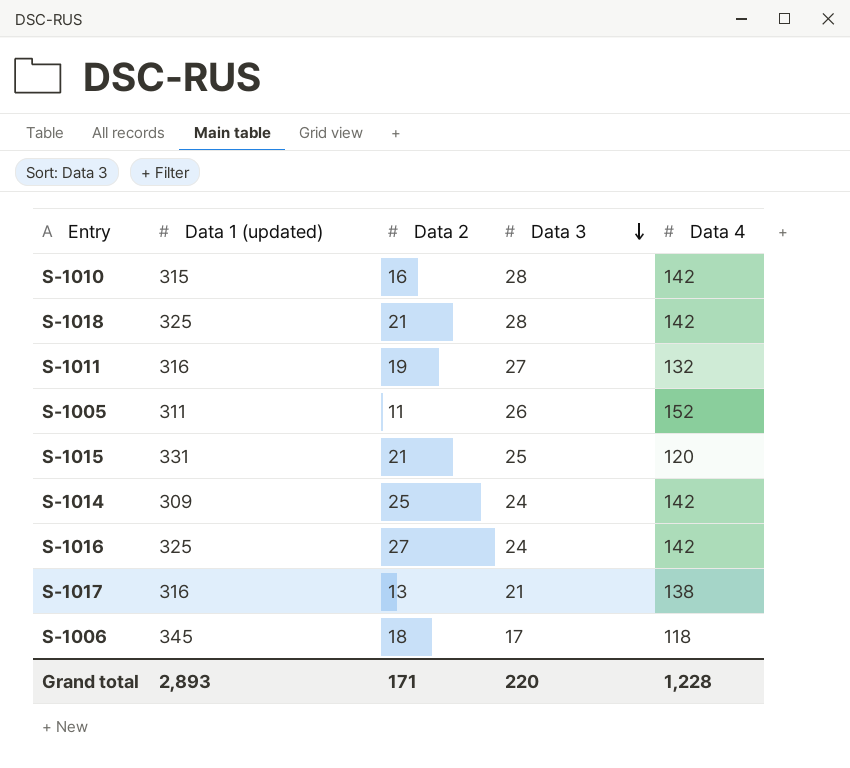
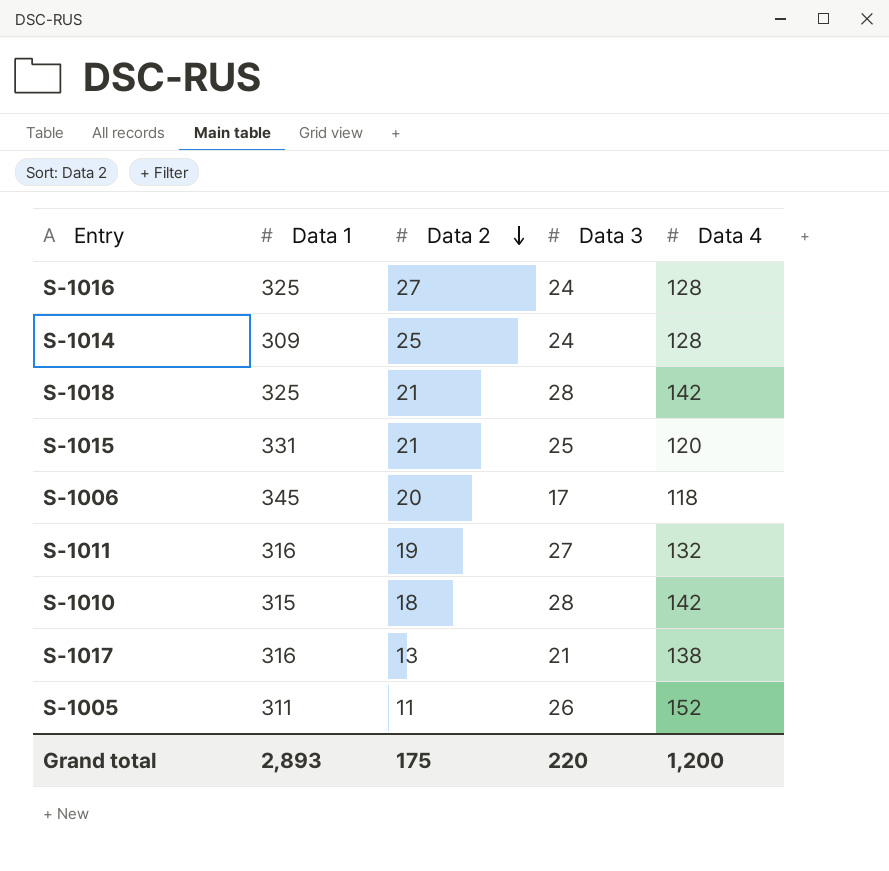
row order: Data 3 descending -> Data 2 descending
column name: Data 1 (updated) -> Data 1
S-1016 | Data 4: 142 -> 128
S-1014 | Data 4: 142 -> 128
S-1006 | Data 2: 18 -> 20
S-1010 | Data 2: 16 -> 18
Grand total | Data 2: 171 -> 175
Grand total | Data 4: 1,228 -> 1,200

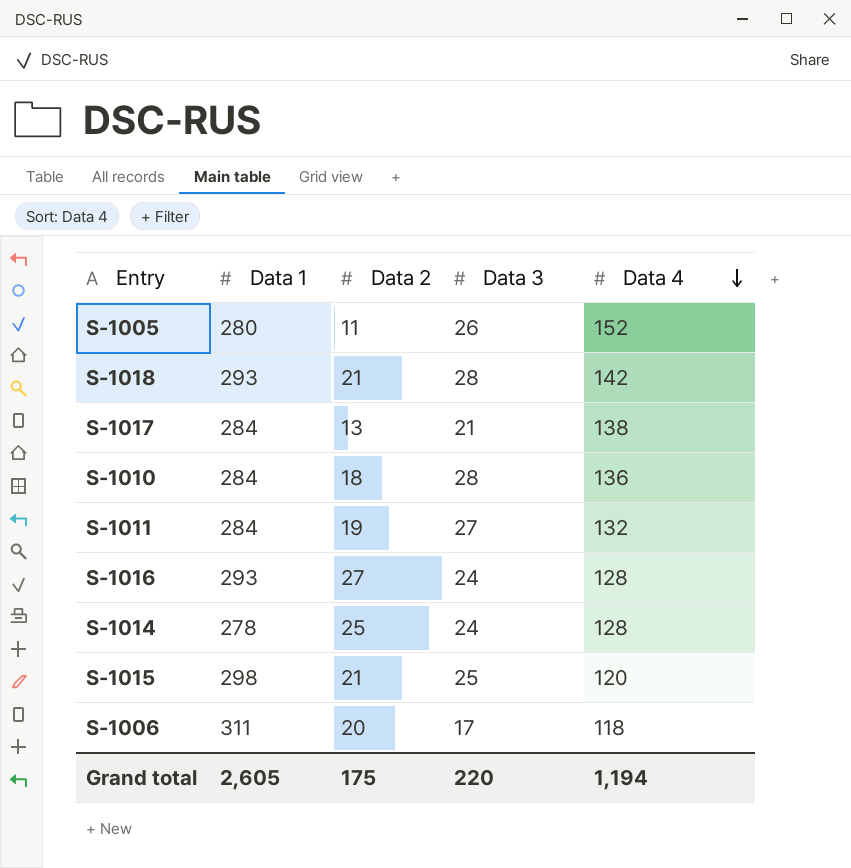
row order: Data 2 descending -> Data 4 descending
S-1005 | Data 1: 311 -> 280
S-1018 | Data 1: 325 -> 293
S-1017 | Data 1: 316 -> 284
S-1010 | Data 1: 315 -> 284
S-1010 | Data 4: 142 -> 136
S-1011 | Data 1: 316 -> 284
S-1016 | Data 1: 325 -> 293
S-1014 | Data 1: 309 -> 278
S-1015 | Data 1: 331 -> 298
S-1006 | Data 1: 345 -> 311
Grand total | Data 1: 2,893 -> 2,605
Grand total | Data 4: 1,200 -> 1,194

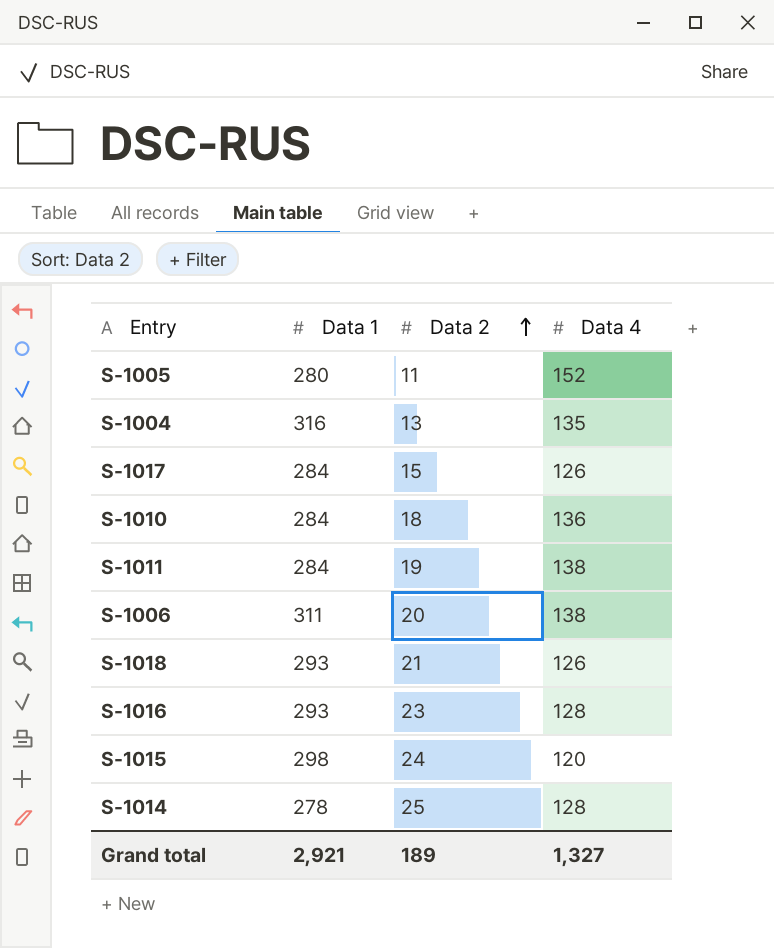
row order: Data 4 descending -> Data 2 ascending
column Data 3 | position: 4 -> none
row S-1004: none -> 316 | 13 | 135
S-1017 | Data 2: 13 -> 15
S-1017 | Data 4: 138 -> 126
S-1011 | Data 4: 132 -> 138
S-1006 | Data 4: 118 -> 138
S-1018 | Data 4: 142 -> 126
S-1016 | Data 2: 27 -> 23
S-1015 | Data 2: 21 -> 24
Grand total | Data 1: 2,605 -> 2,921
Grand total | Data 2: 175 -> 189
Grand total | Data 4: 1,194 -> 1,327

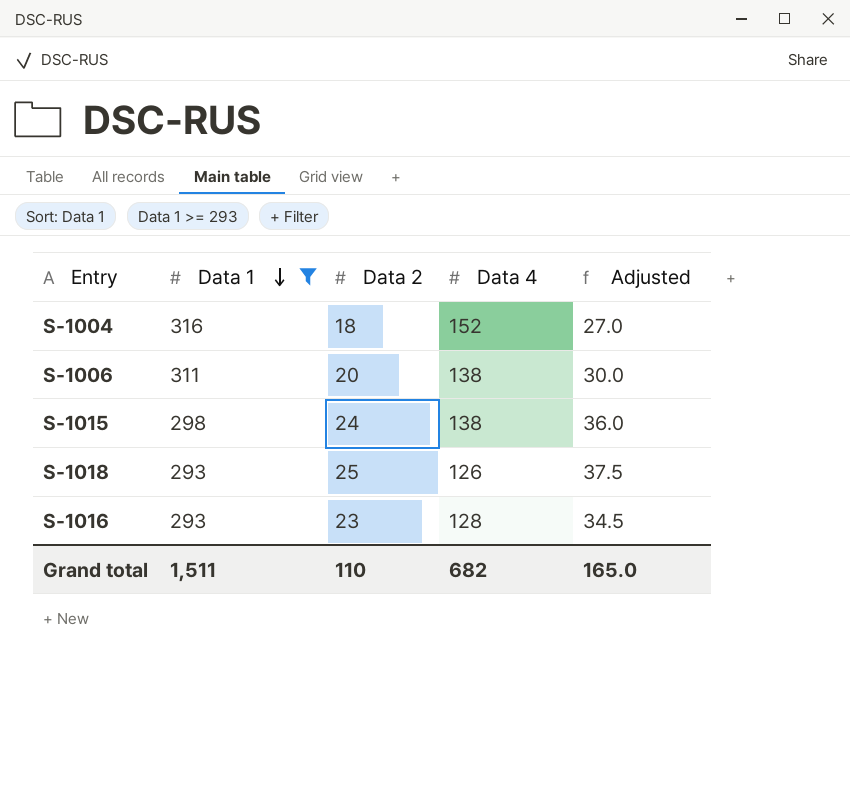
filter: none -> Data 1 >= 293
row order: Data 2 ascending -> Data 1 descending
column Adjusted | formula: none -> [Data 2] * 1.5
S-1004 | Data 2: 13 -> 18
S-1004 | Data 4: 135 -> 152
S-1015 | Data 4: 120 -> 138
S-1018 | Data 2: 21 -> 25
Grand total | Data 1: 2,921 -> 1,511
Grand total | Data 2: 189 -> 110
Grand total | Data 4: 1,327 -> 682

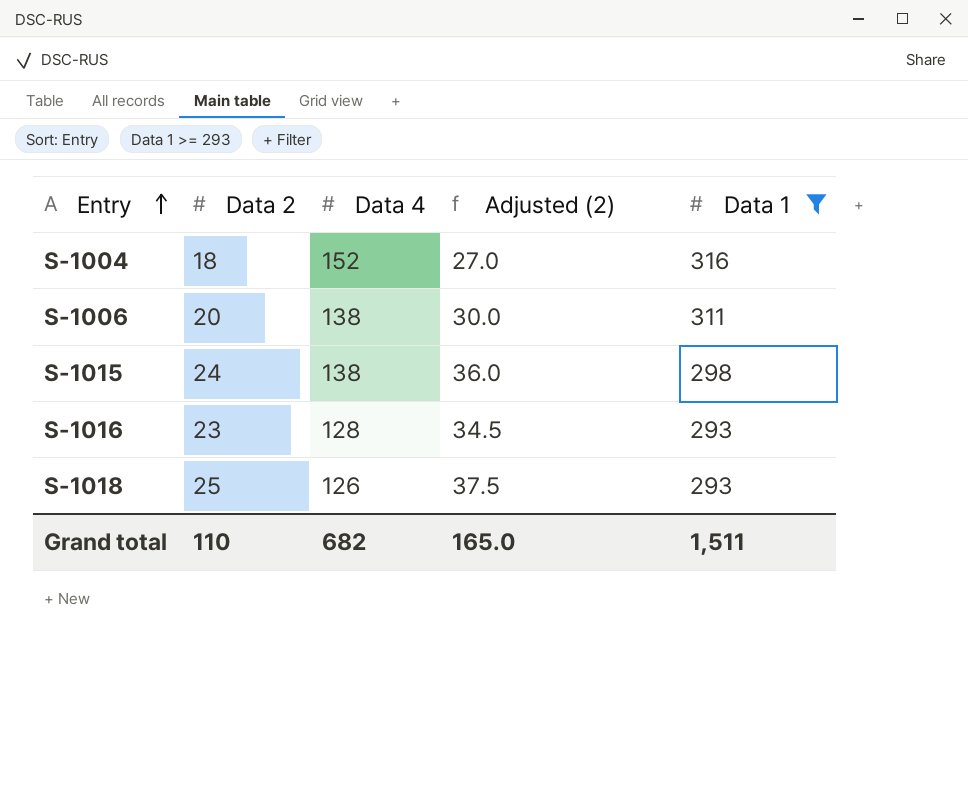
row order: Data 1 descending -> Entry ascending
column name: Adjusted -> Adjusted (2)
column Data 1 | position: 2 -> 5

